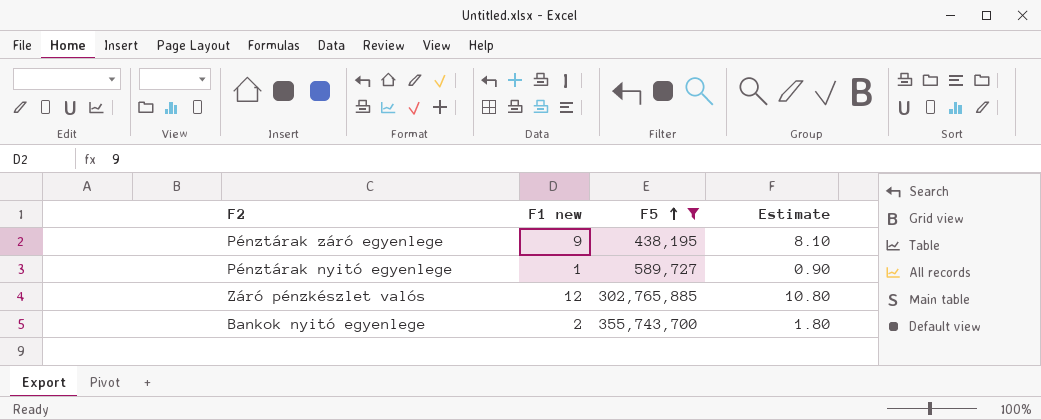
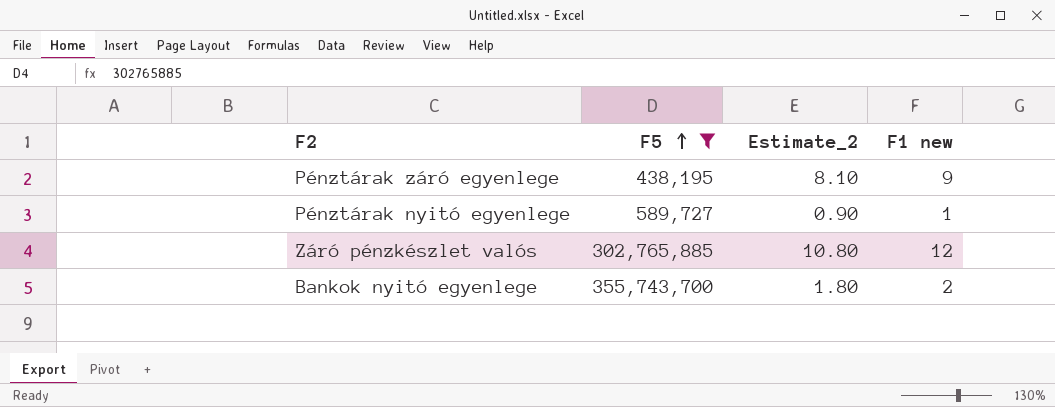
column name: Estimate -> Estimate_2
column F1 new | position: 2 -> 4

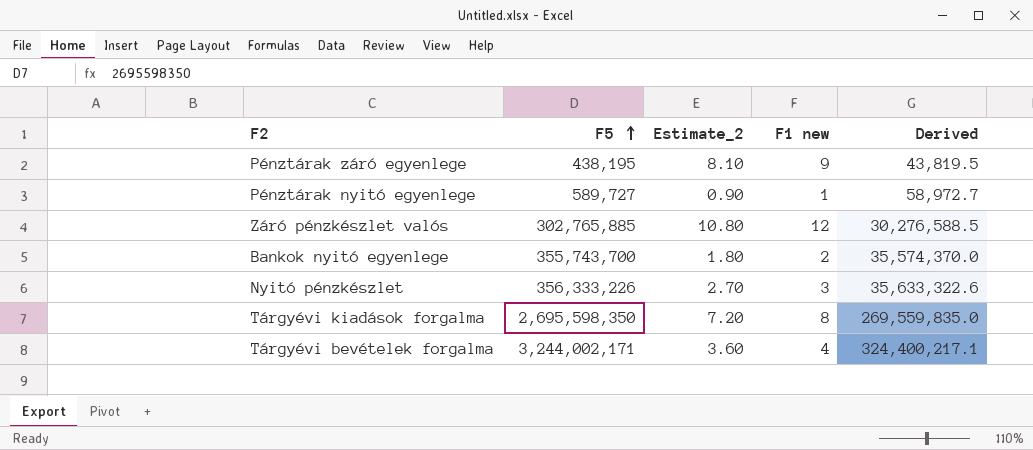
filter: F5 <= 355,743,700 -> none
column Derived | formula: none -> [F5] * 0.1

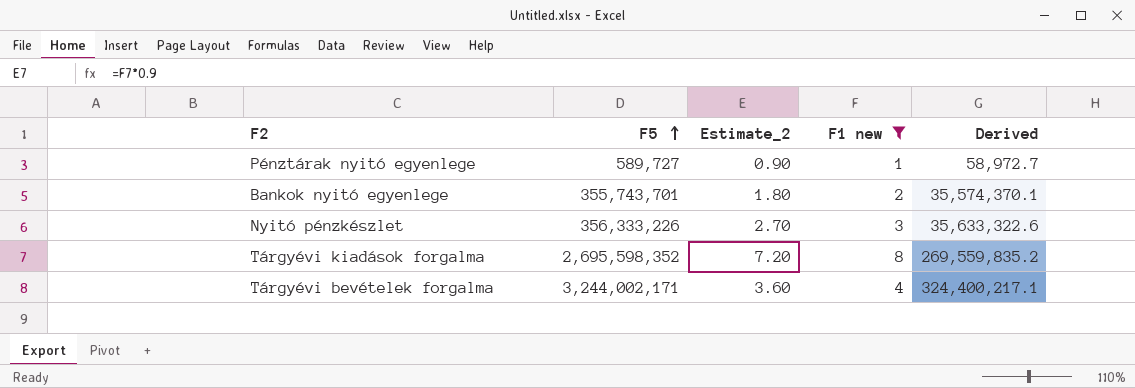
filter: none -> F1 new <= 8
Bankok nyitó egyenlege | F5: 355,743,700 -> 355,743,701
Bankok nyitó egyenlege | Derived: 35,574,370.0 -> 35,574,370.1
Tárgyévi kiadások forgalma | F5: 2,695,598,350 -> 2,695,598,352
Tárgyévi kiadások forgalma | Derived: 269,559,835.0 -> 269,559,835.2

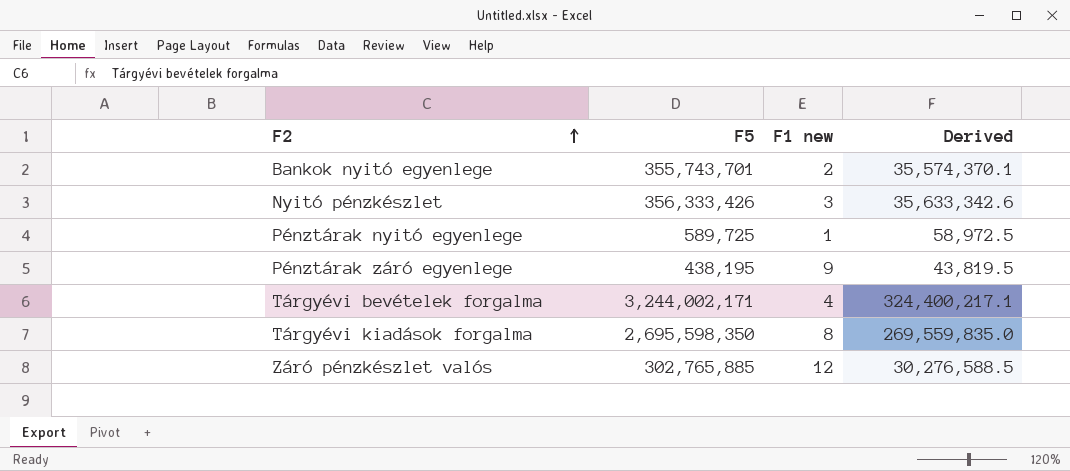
filter: F1 new <= 8 -> none
row order: F5 ascending -> F2 ascending
column Estimate_2 | formula: [F1 new] * 0.9 -> none
Nyitó pénzkészlet | F5: 356,333,226 -> 356,333,426
Nyitó pénzkészlet | Derived: 35,633,322.6 -> 35,633,342.6
Pénztárak nyitó egyenlege | F5: 589,727 -> 589,725
Pénztárak nyitó egyenlege | Derived: 58,972.7 -> 58,972.5
Tárgyévi kiadások forgalma | F5: 2,695,598,352 -> 2,695,598,350
Tárgyévi kiadások forgalma | Derived: 269,559,835.2 -> 269,559,835.0

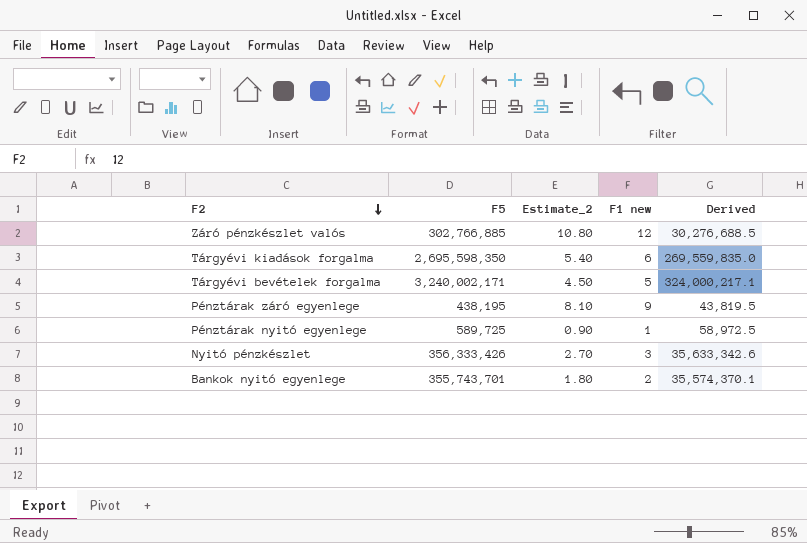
row order: F2 ascending -> F2 descending
column Estimate_2 | formula: none -> [F1 new] * 0.9
Záró pénzkészlet valós | F5: 302,765,885 -> 302,766,885
Záró pénzkészlet valós | Derived: 30,276,588.5 -> 30,276,688.5
Tárgyévi kiadások forgalma | F1 new: 8 -> 6
Tárgyévi bevételek forgalma | F5: 3,244,002,171 -> 3,240,002,171
Tárgyévi bevételek forgalma | F1 new: 4 -> 5
Tárgyévi bevételek forgalma | Derived: 324,400,217.1 -> 324,000,217.1

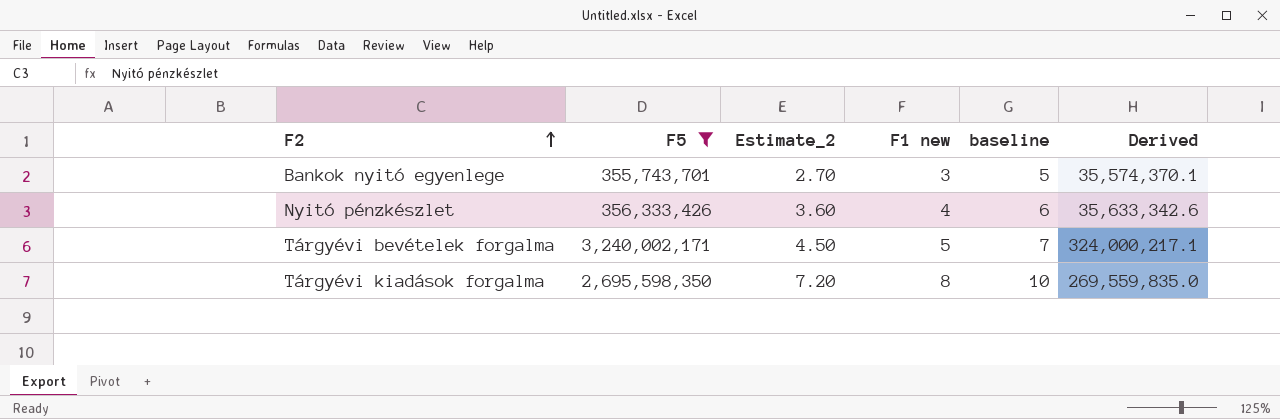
filter: none -> F5 >= 355,743,701
row order: F2 descending -> F2 ascending
column baseline | formula: none -> [F1 new] + 2
Bankok nyitó egyenlege | Estimate_2: 1.80 -> 2.70
Bankok nyitó egyenlege | F1 new: 2 -> 3
Nyitó pénzkészlet | Estimate_2: 2.70 -> 3.60
Nyitó pénzkészlet | F1 new: 3 -> 4
Tárgyévi kiadások forgalma | Estimate_2: 5.40 -> 7.20
Tárgyévi kiadások forgalma | F1 new: 6 -> 8

